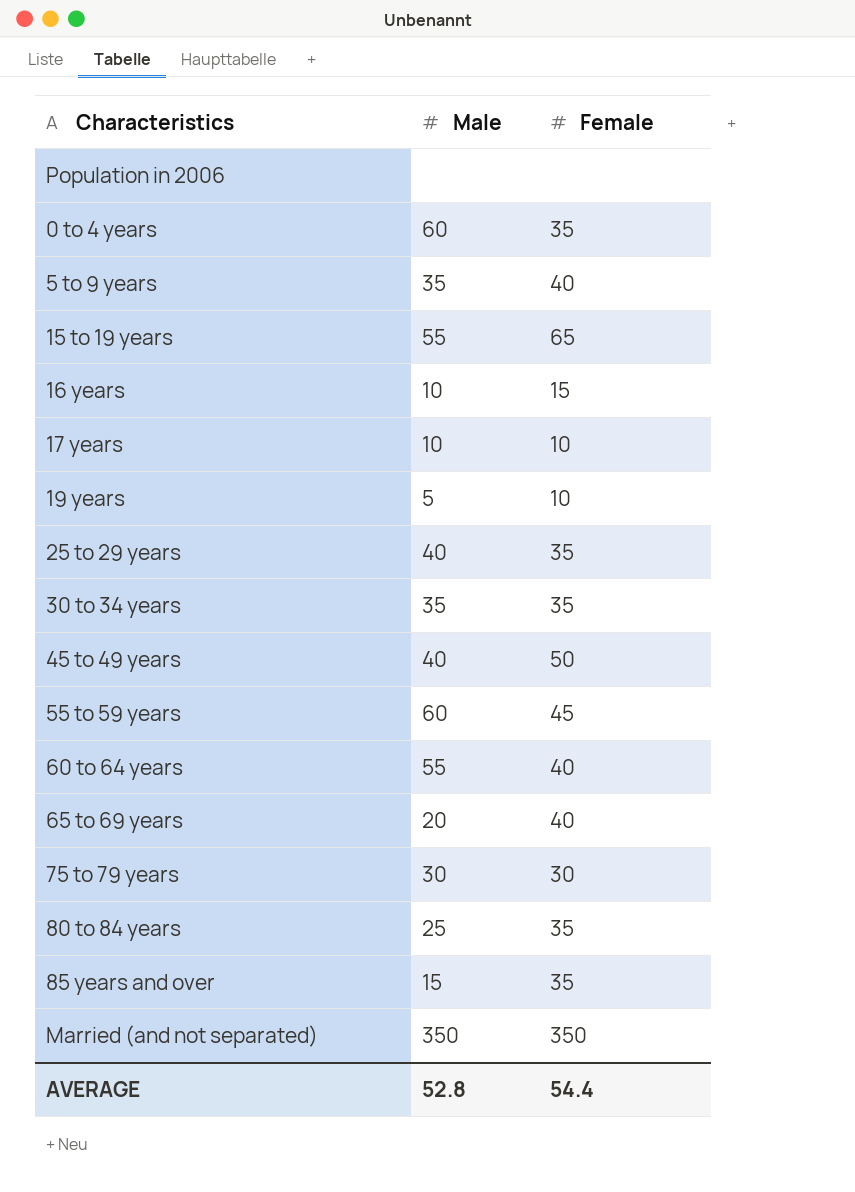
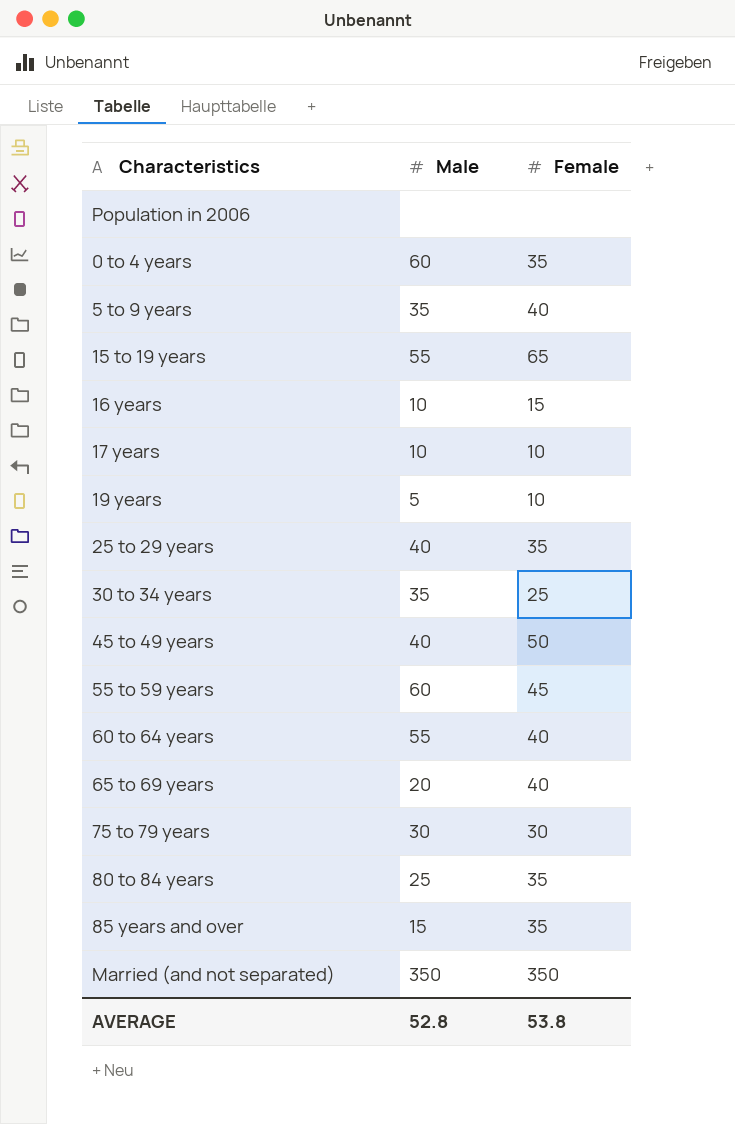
30 to 34 years | Female: 35 -> 25
AVERAGE | Female: 54.4 -> 53.8

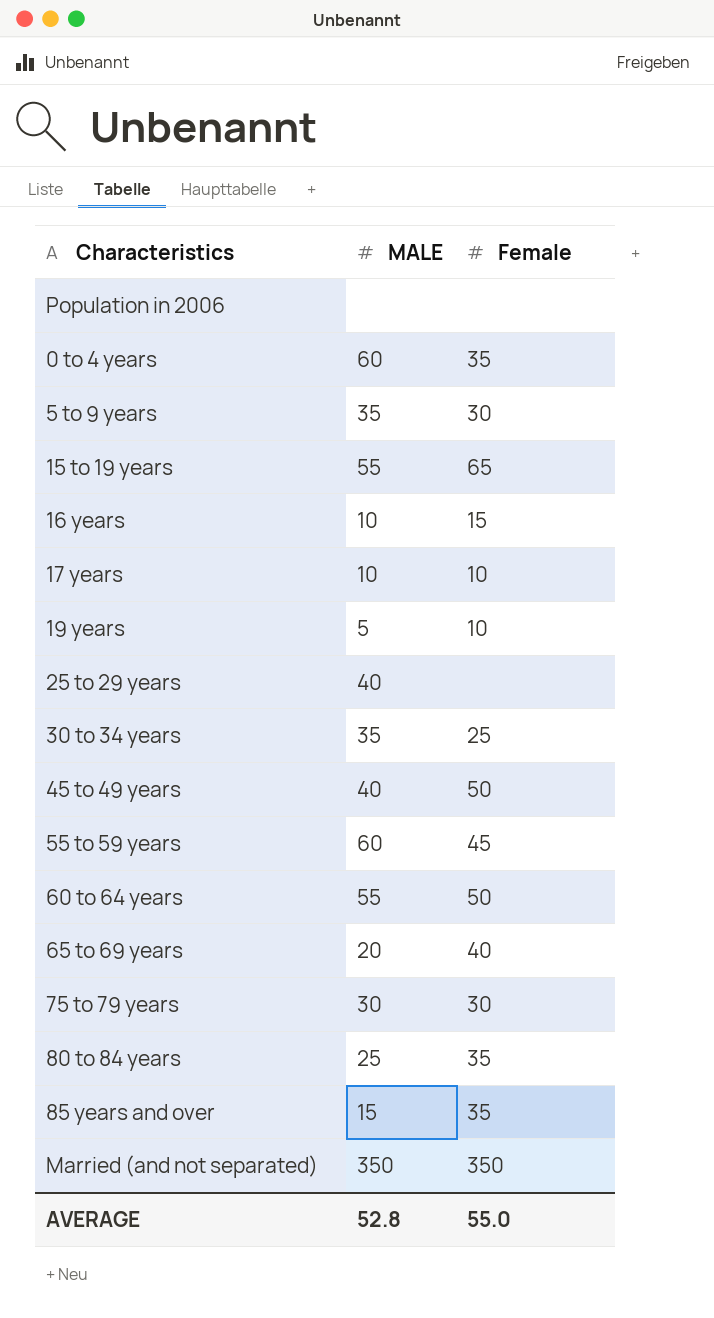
column name: Male -> MALE
5 to 9 years | Female: 40 -> 30
25 to 29 years | Female: 35 -> none
60 to 64 years | Female: 40 -> 50
AVERAGE | Female: 53.8 -> 55.0

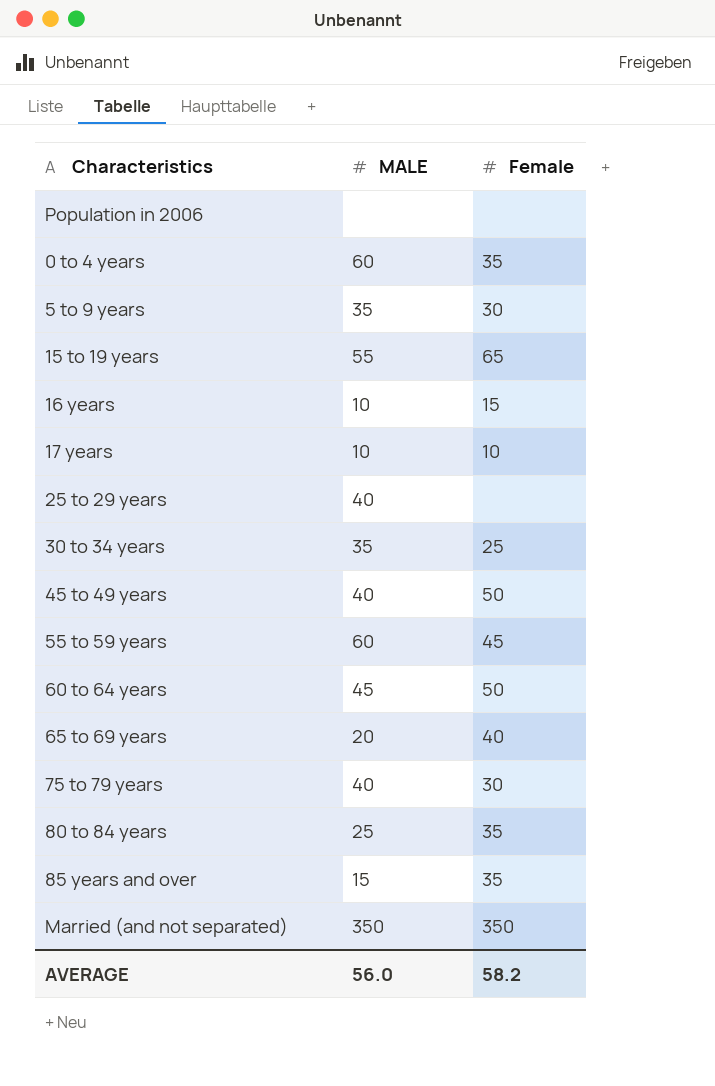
row 19 years: 5 | 10 -> none
60 to 64 years | MALE: 55 -> 45
75 to 79 years | MALE: 30 -> 40
AVERAGE | MALE: 52.8 -> 56.0
AVERAGE | Female: 55.0 -> 58.2

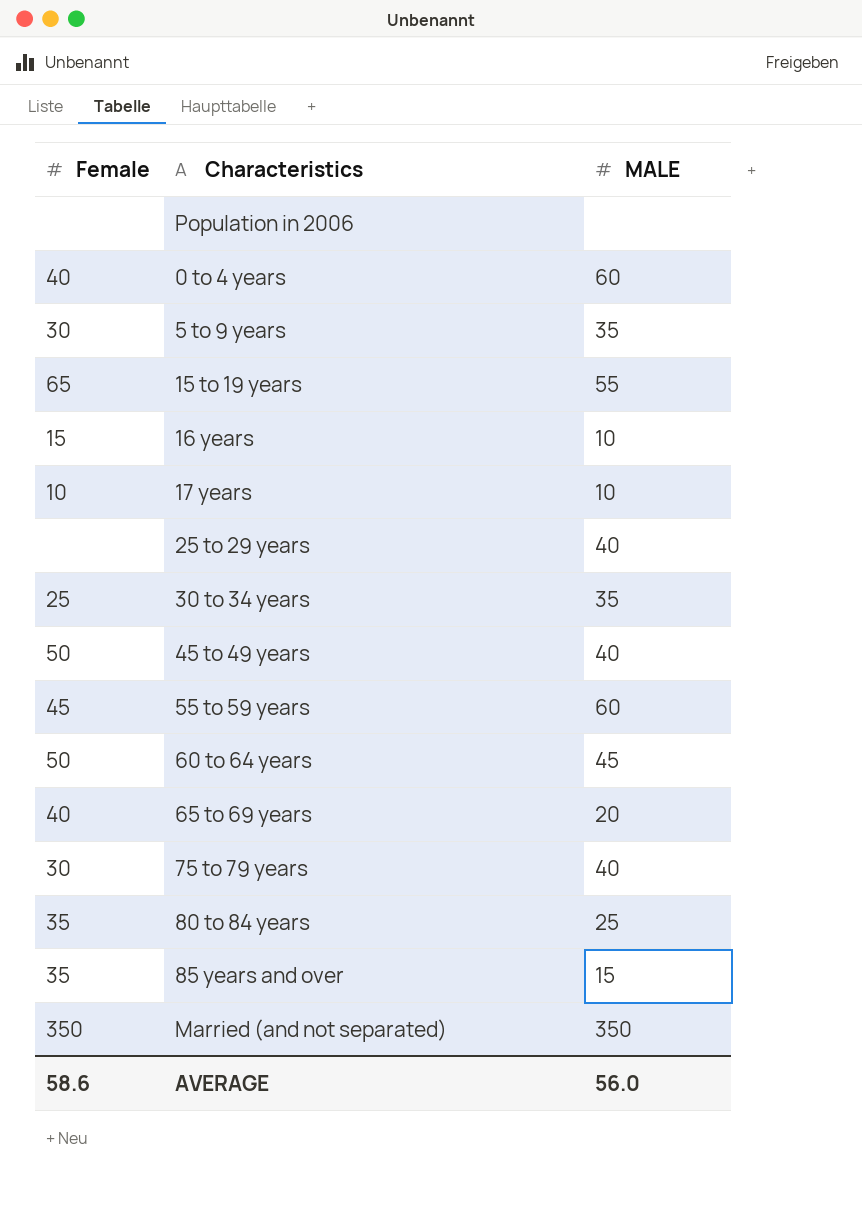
column Female | position: 3 -> 1
0 to 4 years | Female: 35 -> 40
AVERAGE | Female: 58.2 -> 58.6

